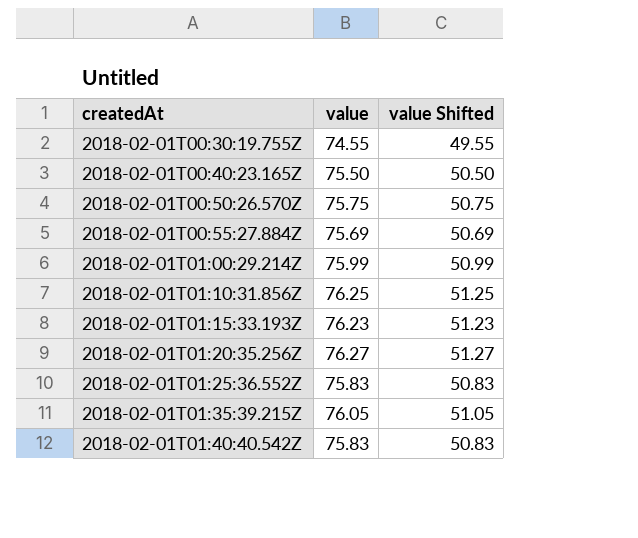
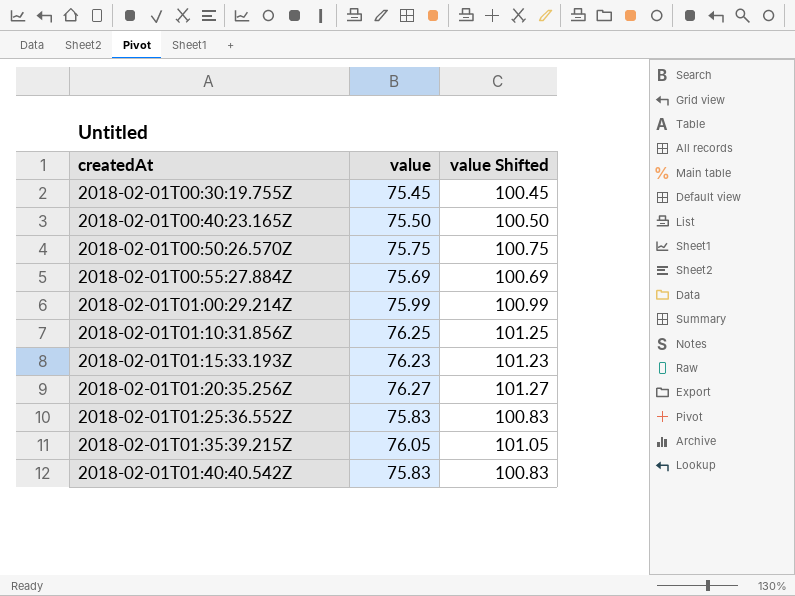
column value Shifted | formula: [value] - 25 -> [value] + 25
2018-02-01T00:30:19.755Z | value: 74.55 -> 75.45

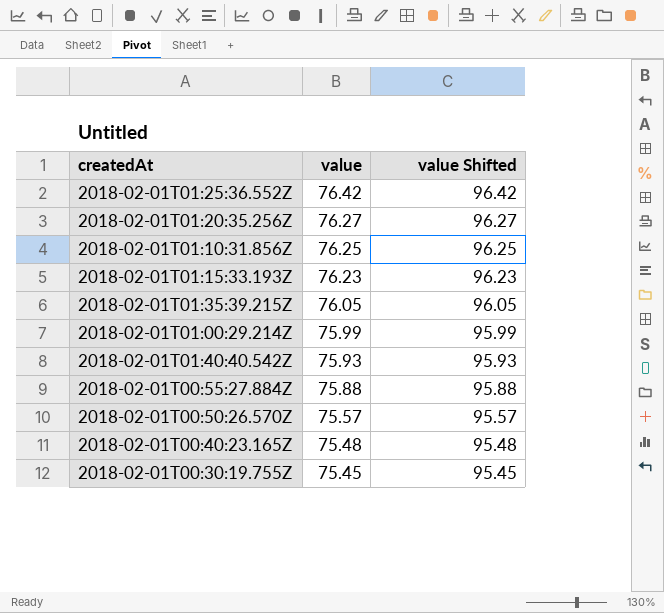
row order: createdAt ascending -> value descending
column value Shifted | formula: [value] + 25 -> [value] + 20
2018-02-01T01:25:36.552Z | value: 75.83 -> 76.42
2018-02-01T01:40:40.542Z | value: 75.83 -> 75.93
2018-02-01T00:55:27.884Z | value: 75.69 -> 75.88
2018-02-01T00:50:26.570Z | value: 75.75 -> 75.57
2018-02-01T00:40:23.165Z | value: 75.50 -> 75.48

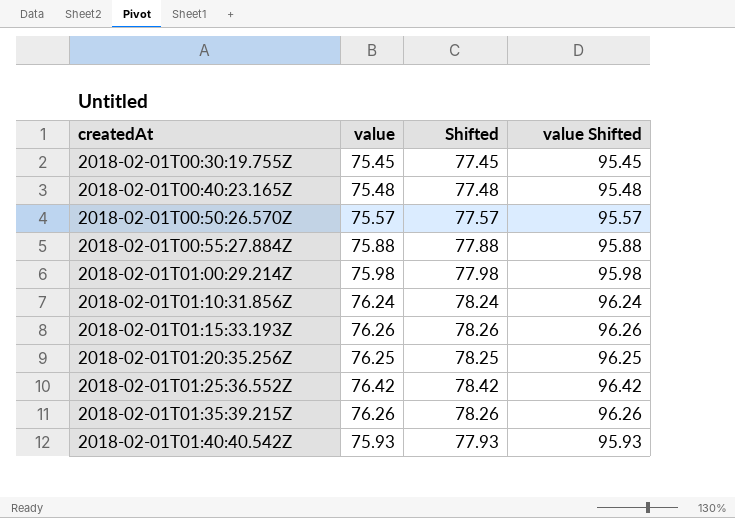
row order: value descending -> createdAt ascending
column Shifted | formula: none -> [value] + 2
2018-02-01T01:00:29.214Z | value: 75.99 -> 75.98
2018-02-01T01:00:29.214Z | value Shifted: 95.99 -> 95.98
2018-02-01T01:10:31.856Z | value: 76.25 -> 76.24
2018-02-01T01:10:31.856Z | value Shifted: 96.25 -> 96.24
2018-02-01T01:15:33.193Z | value: 76.23 -> 76.26
2018-02-01T01:15:33.193Z | value Shifted: 96.23 -> 96.26
2018-02-01T01:20:35.256Z | value: 76.27 -> 76.25
2018-02-01T01:20:35.256Z | value Shifted: 96.27 -> 96.25
2018-02-01T01:35:39.215Z | value: 76.05 -> 76.26
2018-02-01T01:35:39.215Z | value Shifted: 96.05 -> 96.26

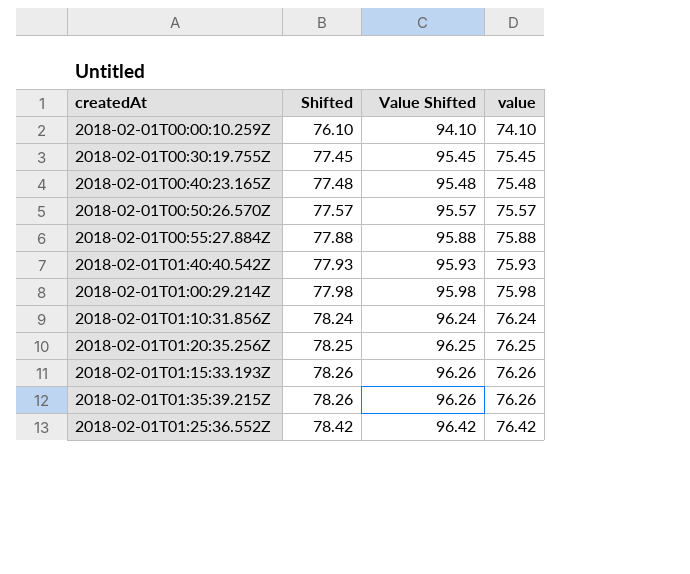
row order: createdAt ascending -> Shifted ascending
column name: value Shifted -> Value Shifted
column value | position: 2 -> 4
row 2018-02-01T00:00:10.259Z: none -> 76.10 | 94.10 | 74.10

